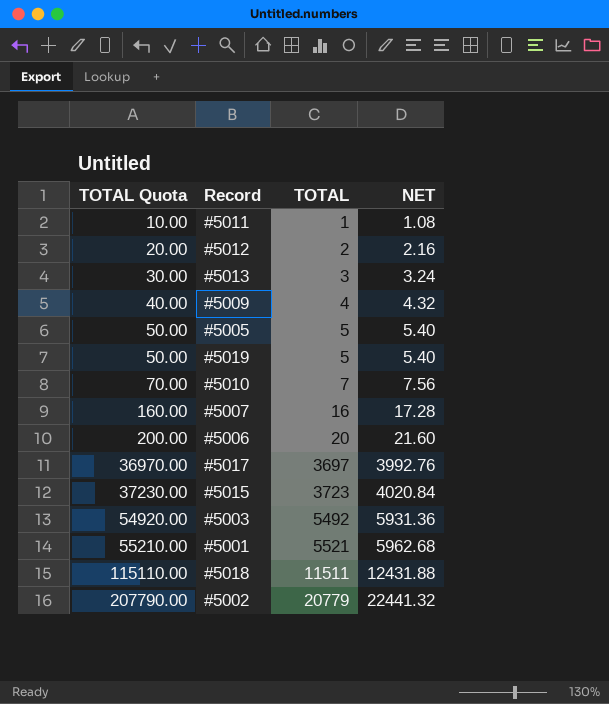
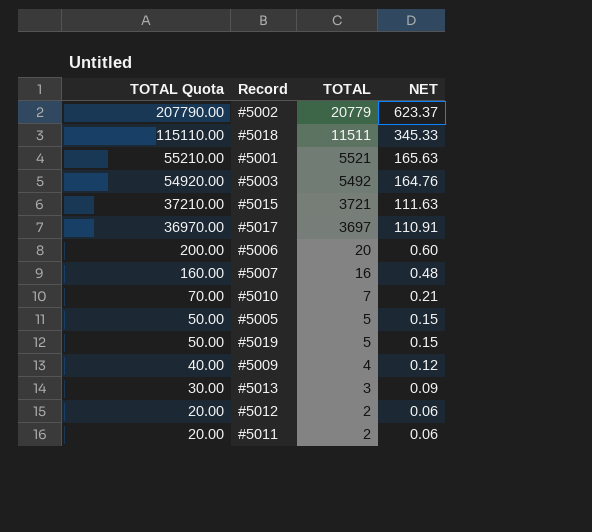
row order: TOTAL Quota ascending -> TOTAL Quota descending
column NET | formula: [TOTAL] * 1.08 -> [TOTAL] * 0.03
#5015 | TOTAL Quota: 37230.00 -> 37210.00
#5015 | TOTAL: 3723 -> 3721
#5011 | TOTAL Quota: 10.00 -> 20.00
#5011 | TOTAL: 1 -> 2

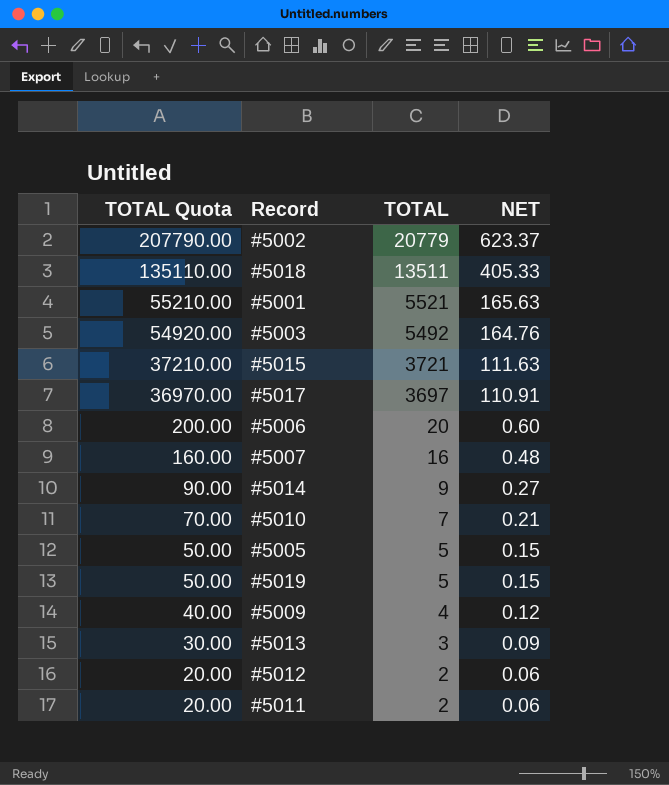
#5018 | TOTAL Quota: 115110.00 -> 135110.00
#5018 | TOTAL: 11511 -> 13511
#5018 | NET: 345.33 -> 405.33
row #5014: none -> 90.00 | 9 | 0.27

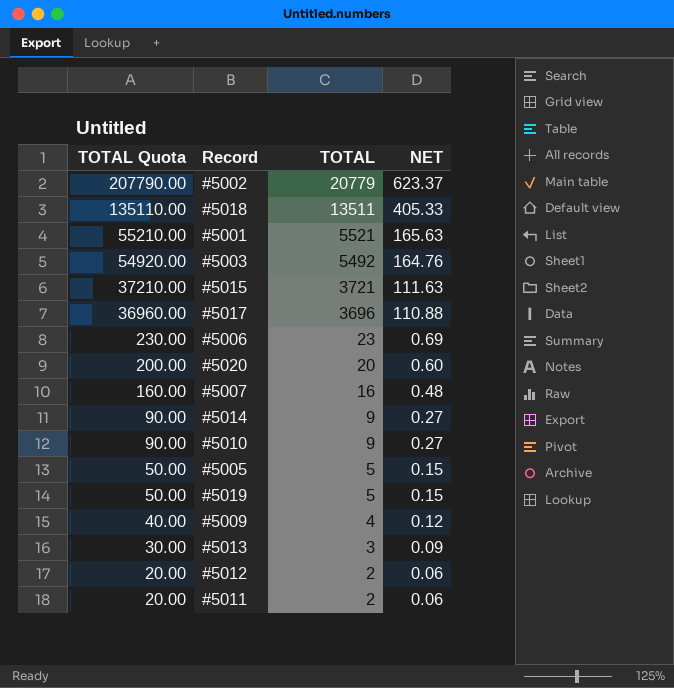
#5017 | TOTAL Quota: 36970.00 -> 36960.00
#5017 | TOTAL: 3697 -> 3696
#5017 | NET: 110.91 -> 110.88
#5006 | TOTAL Quota: 200.00 -> 230.00
#5006 | TOTAL: 20 -> 23
#5006 | NET: 0.60 -> 0.69
row #5020: none -> 200.00 | 20 | 0.60
#5010 | TOTAL Quota: 70.00 -> 90.00
#5010 | TOTAL: 7 -> 9
#5010 | NET: 0.21 -> 0.27

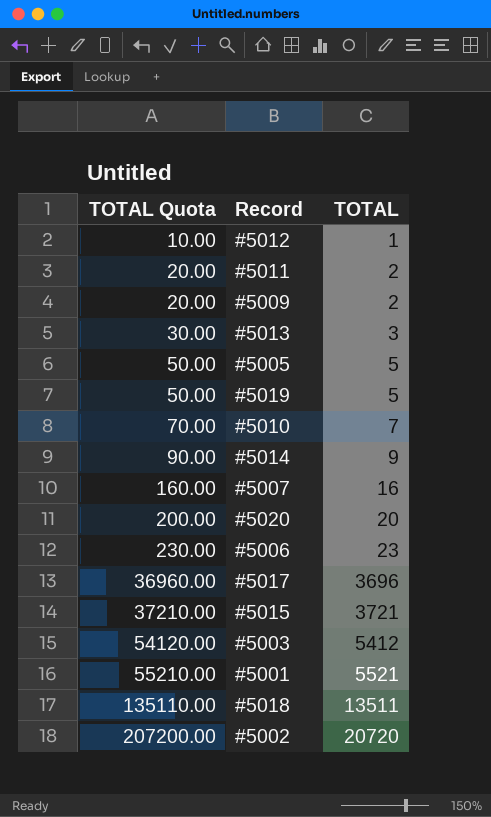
row order: TOTAL Quota descending -> TOTAL Quota ascending
column NET | formula: [TOTAL] * 0.03 -> none
#5012 | TOTAL Quota: 20.00 -> 10.00
#5012 | TOTAL: 2 -> 1
#5009 | TOTAL Quota: 40.00 -> 20.00
#5009 | TOTAL: 4 -> 2
#5010 | TOTAL Quota: 90.00 -> 70.00
#5010 | TOTAL: 9 -> 7
#5003 | TOTAL Quota: 54920.00 -> 54120.00
#5003 | TOTAL: 5492 -> 5412
#5002 | TOTAL Quota: 207790.00 -> 207200.00
#5002 | TOTAL: 20779 -> 20720

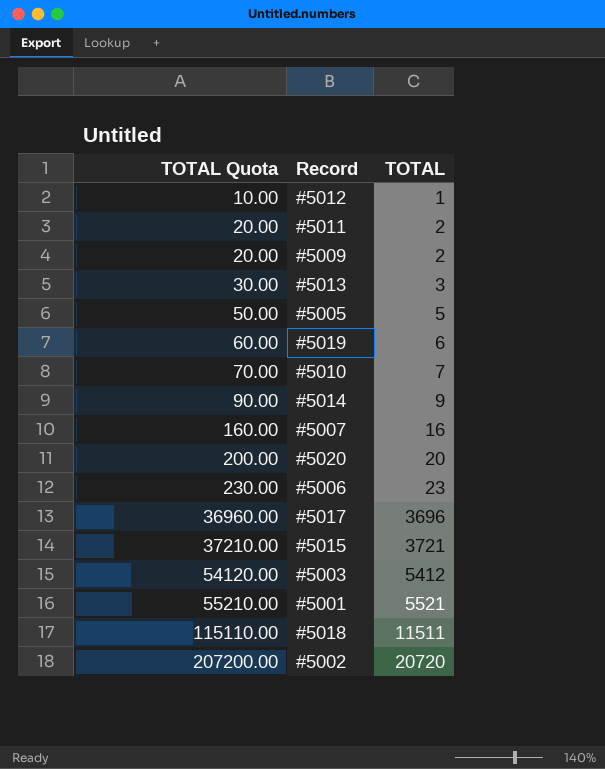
#5019 | TOTAL Quota: 50.00 -> 60.00
#5019 | TOTAL: 5 -> 6
#5018 | TOTAL Quota: 135110.00 -> 115110.00
#5018 | TOTAL: 13511 -> 11511

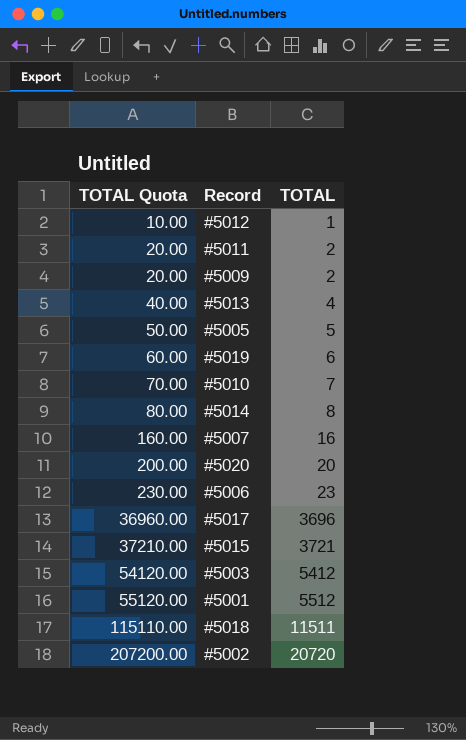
#5013 | TOTAL Quota: 30.00 -> 40.00
#5013 | TOTAL: 3 -> 4
#5014 | TOTAL Quota: 90.00 -> 80.00
#5014 | TOTAL: 9 -> 8
#5001 | TOTAL Quota: 55210.00 -> 55120.00
#5001 | TOTAL: 5521 -> 5512

